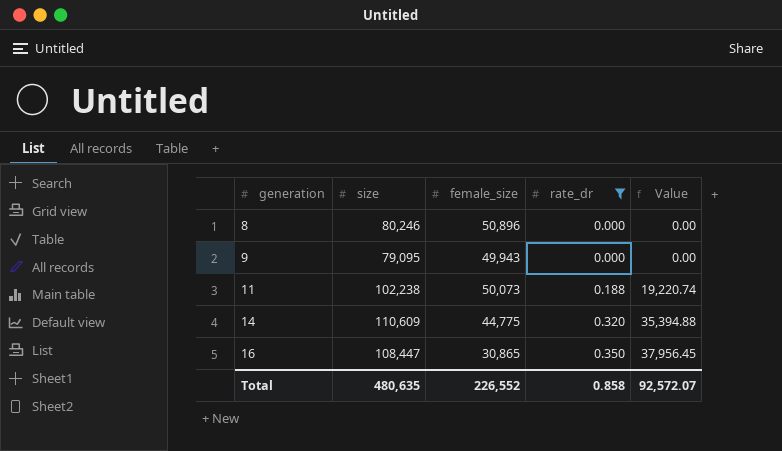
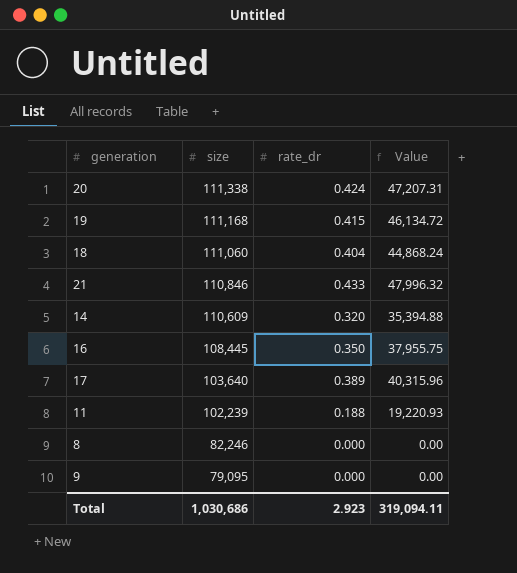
filter: rate_dr <= 0.350 -> none
row order: generation ascending -> size descending
column female_size | position: 3 -> none
16 | size: 108,447 -> 108,445
16 | Value: 37,956.45 -> 37,955.75
11 | size: 102,238 -> 102,239
11 | Value: 19,220.74 -> 19,220.93
8 | size: 80,246 -> 82,246
Total | size: 480,635 -> 1,030,686
Total | rate_dr: 0.858 -> 2.923
Total | Value: 92,572.07 -> 319,094.11

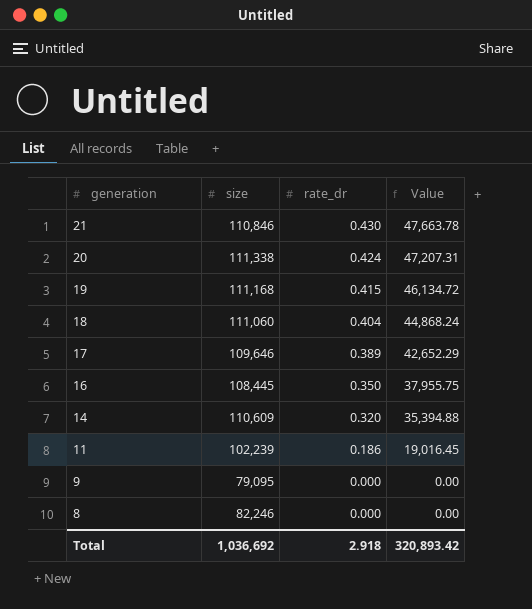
row order: size descending -> generation descending
21 | rate_dr: 0.433 -> 0.430
21 | Value: 47,996.32 -> 47,663.78
17 | size: 103,640 -> 109,646
17 | Value: 40,315.96 -> 42,652.29
11 | rate_dr: 0.188 -> 0.186
11 | Value: 19,220.93 -> 19,016.45
Total | size: 1,030,686 -> 1,036,692
Total | rate_dr: 2.923 -> 2.918
Total | Value: 319,094.11 -> 320,893.42

